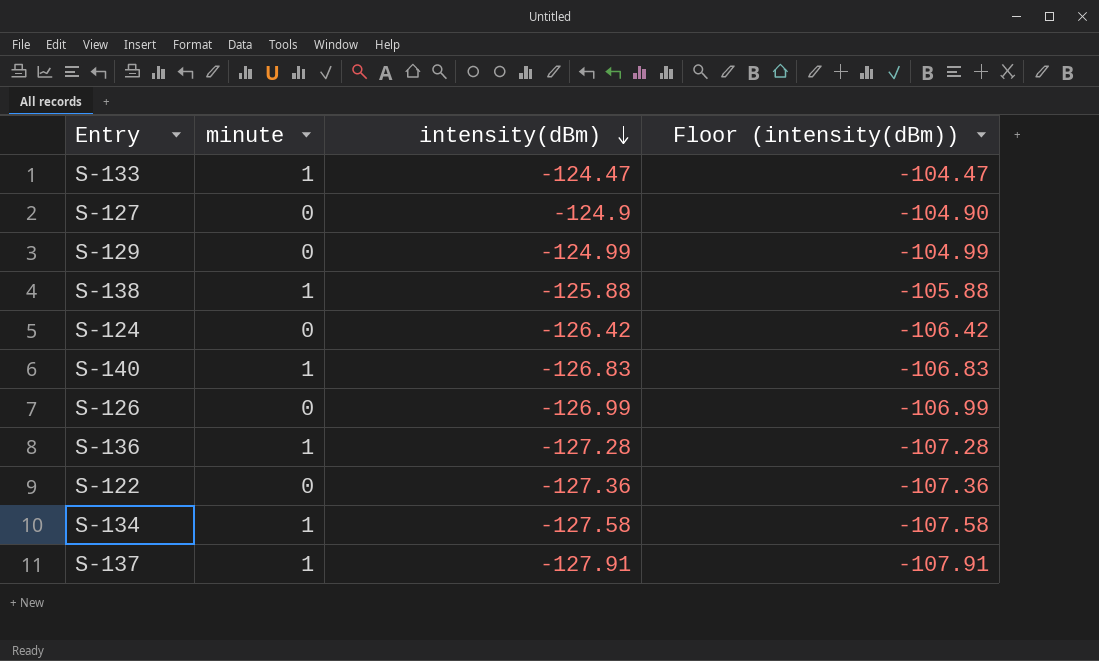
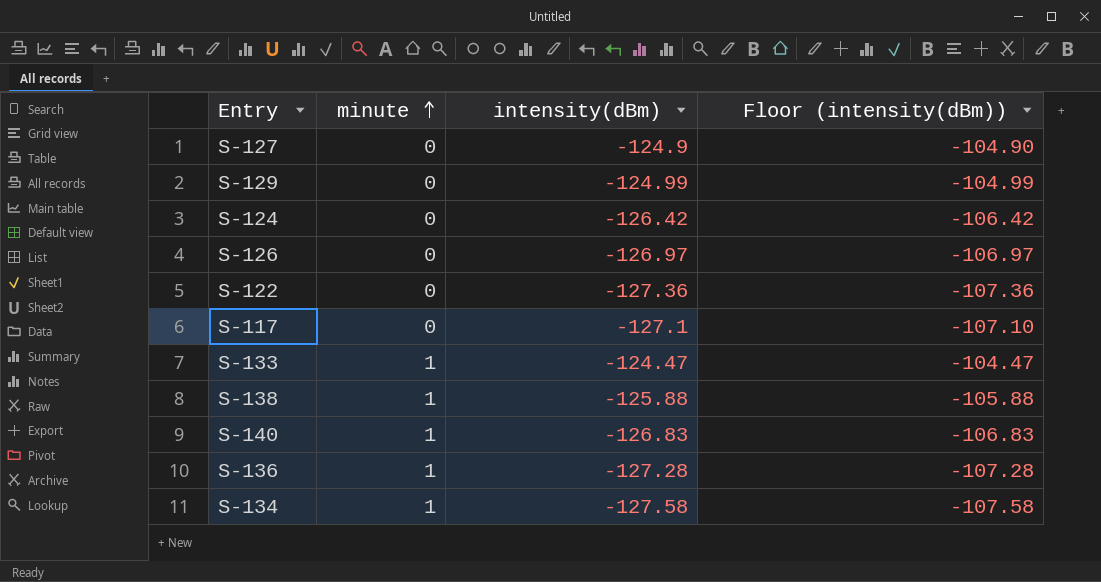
row order: intensity(dBm) descending -> minute ascending
row S-137: 1 | -127.91 | -107.91 -> none
S-126 | intensity(dBm): -126.99 -> -126.97
S-126 | Floor (intensity(dBm)): -106.99 -> -106.97
row S-117: none -> 0 | -127.1 | -107.10

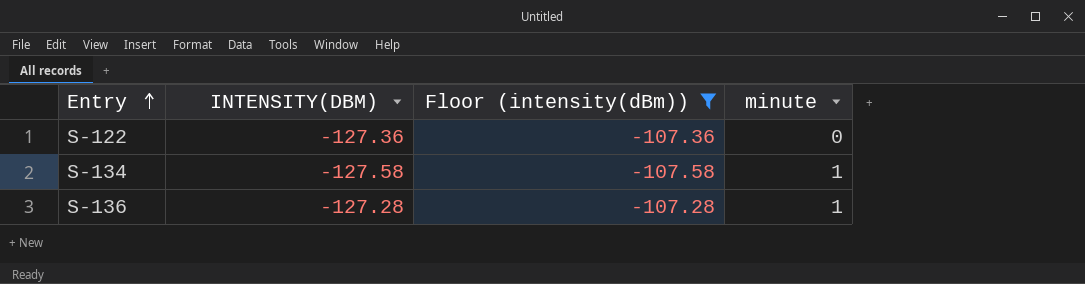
filter: none -> Floor (intensity(dBm)) <= -107.28
row order: minute ascending -> Entry ascending
column name: intensity(dBm) -> INTENSITY(DBM)
column minute | position: 2 -> 4

